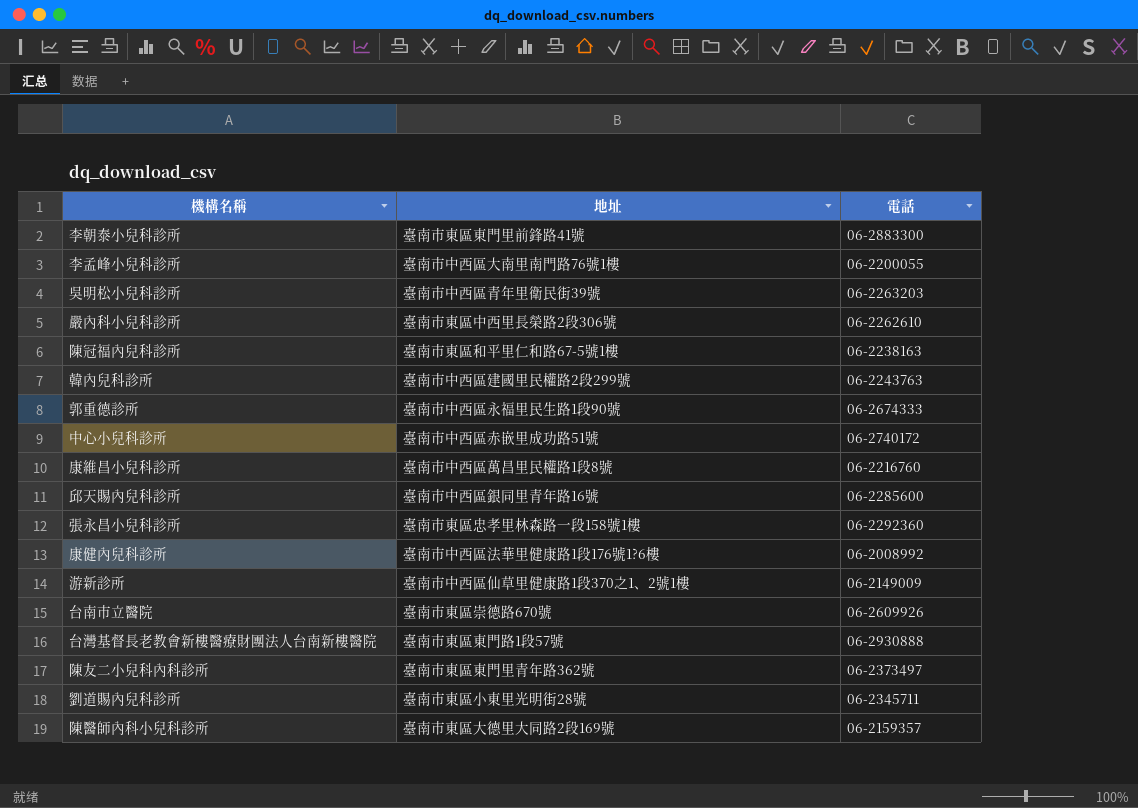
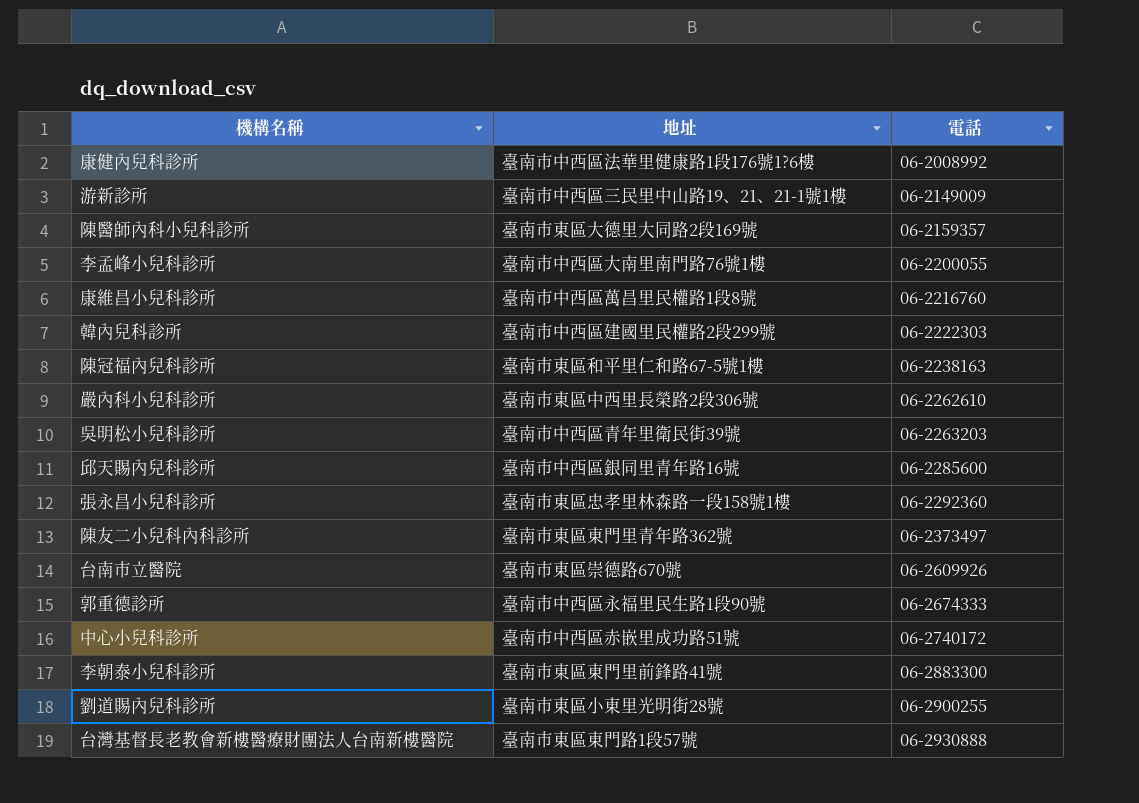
row order: none -> 電話 ascending
游新診所 | 地址: 臺南市中西區仙草里健康路1段370之1、2號1樓 -> 臺南市中西區三民里中山路19、21、21-1號1樓
韓內兒科診所 | 電話: 06-2243763 -> 06-2222303
劉道賜內兒科診所 | 電話: 06-2345711 -> 06-2900255

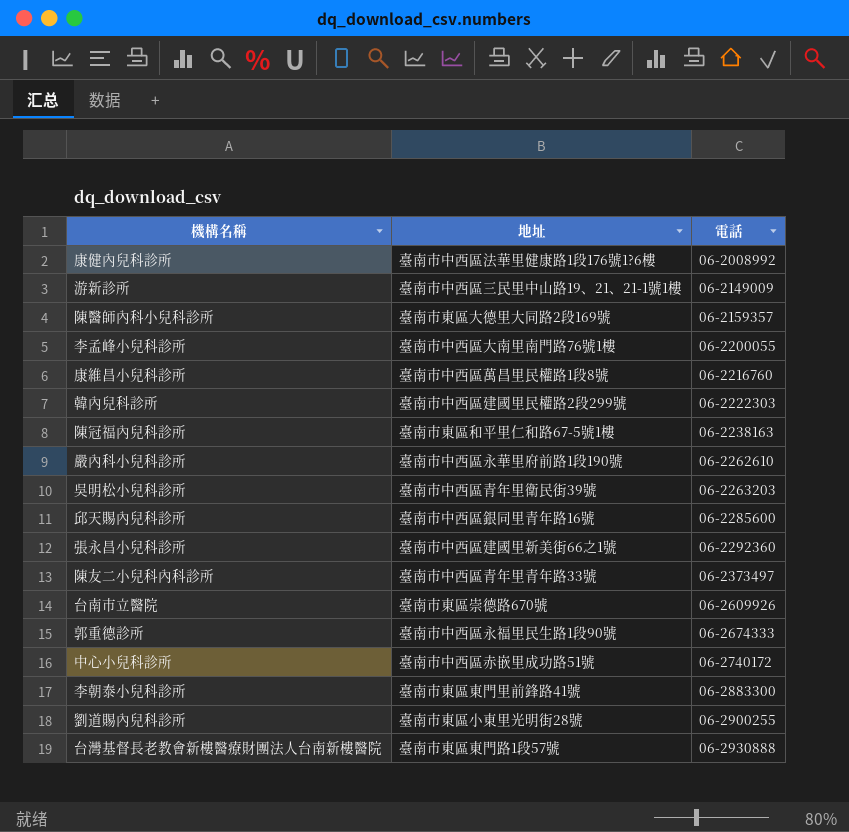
嚴內科小兒科診所 | 地址: 臺南市東區中西里長榮路2段306號 -> 臺南市中西區永華里府前路1段190號
張永昌小兒科診所 | 地址: 臺南市東區忠孝里林森路一段158號1樓 -> 臺南市中西區建國里新美街66之1號
陳友二小兒科內科診所 | 地址: 臺南市東區東門里青年路362號 -> 臺南市中西區青年里青年路33號

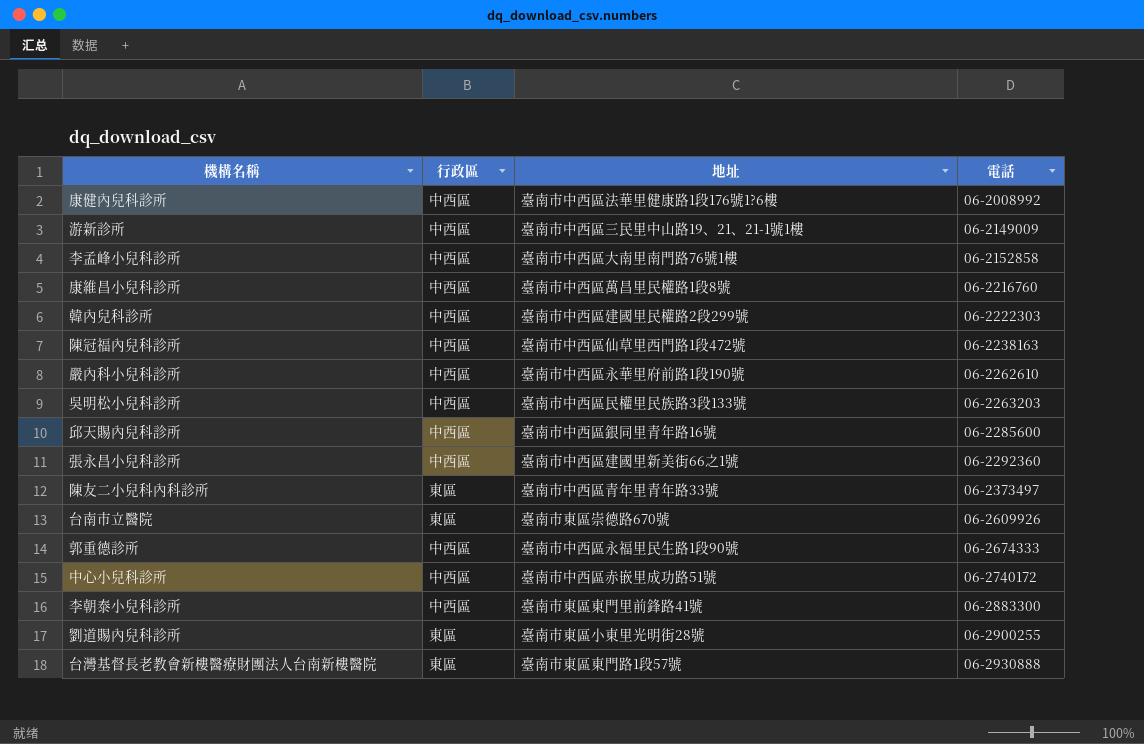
column 行政區 | position: none -> 2
row 陳醫師內科小兒科診所: 臺南市東區大德里大同路2段169號 | 06-2159357 -> none
李孟峰小兒科診所 | 電話: 06-2200055 -> 06-2152858
陳冠福內兒科診所 | 地址: 臺南市東區和平里仁和路67-5號1樓 -> 臺南市中西區仙草里西門路1段472號
吳明松小兒科診所 | 地址: 臺南市中西區青年里衛民街39號 -> 臺南市中西區民權里民族路3段133號

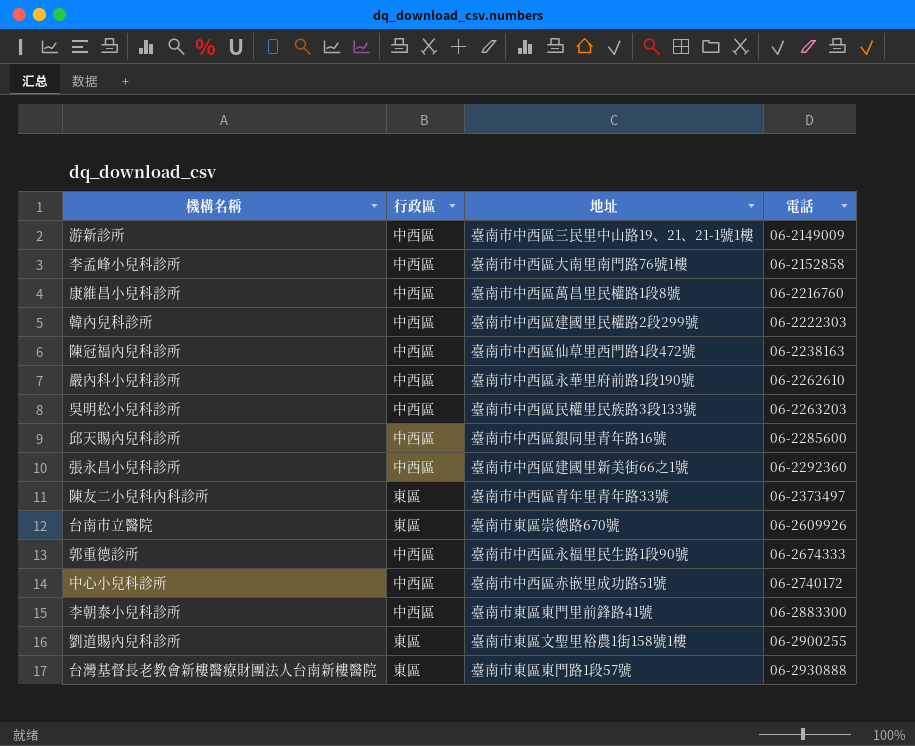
row 康健內兒科診所: 中西區 | 臺南市中西區法華里健康路1段176號1?6樓 | 06-2008992 -> none
劉道賜內兒科診所 | 地址: 臺南市東區小東里光明街28號 -> 臺南市東區文聖里裕農1街158號1樓

